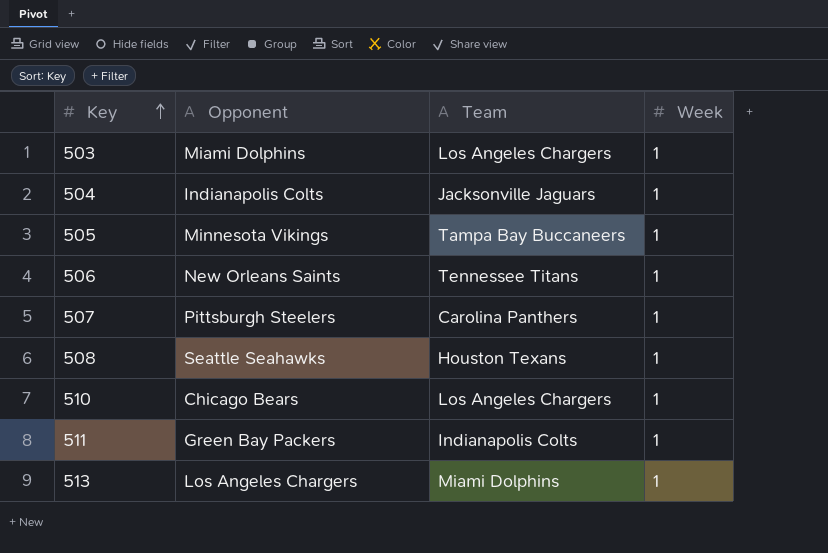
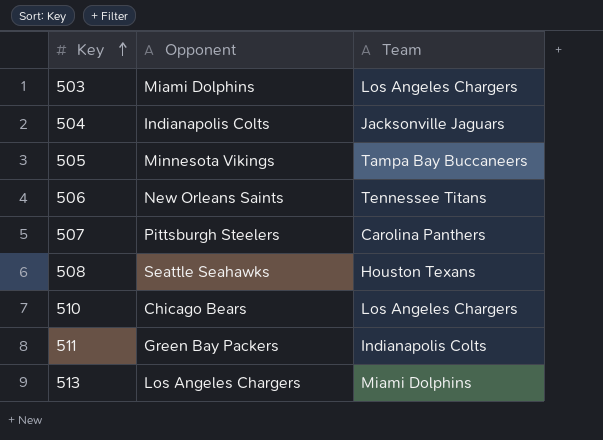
column Week | position: 4 -> none

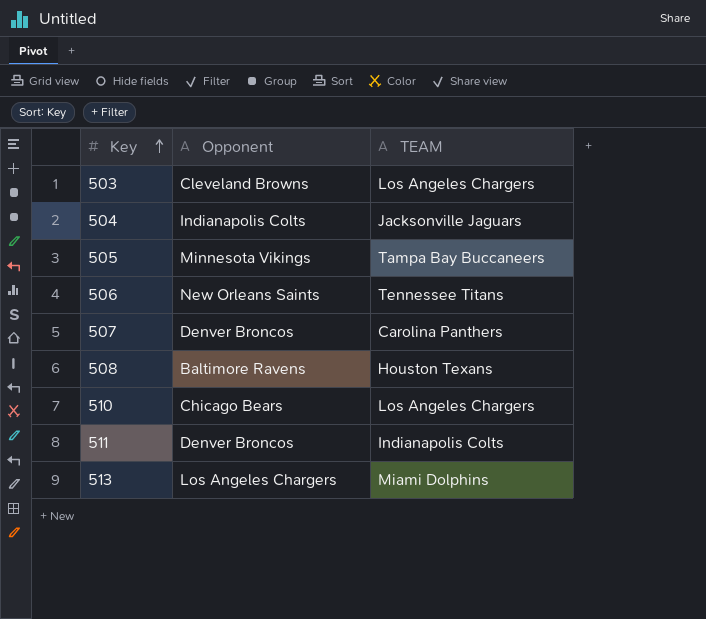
column name: Team -> TEAM
503 | Opponent: Miami Dolphins -> Cleveland Browns
507 | Opponent: Pittsburgh Steelers -> Denver Broncos
508 | Opponent: Seattle Seahawks -> Baltimore Ravens
511 | Opponent: Green Bay Packers -> Denver Broncos

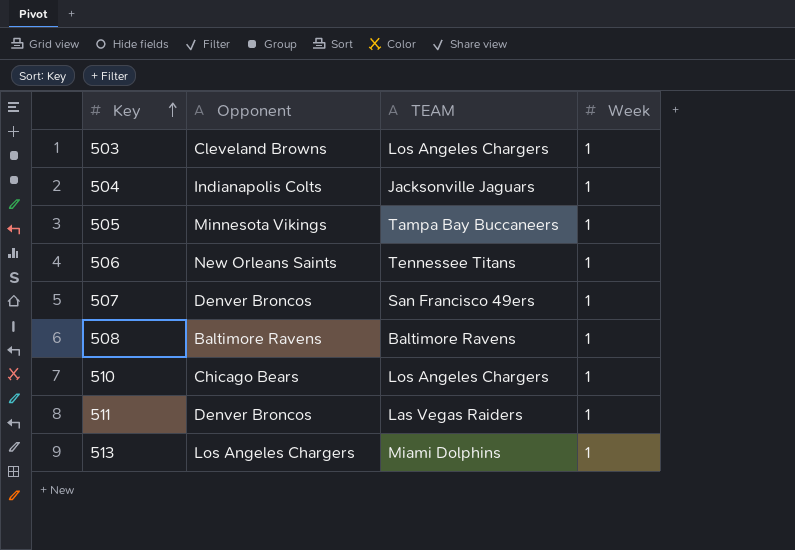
column Week | position: none -> 4
507 | TEAM: Carolina Panthers -> San Francisco 49ers
508 | TEAM: Houston Texans -> Baltimore Ravens
511 | TEAM: Indianapolis Colts -> Las Vegas Raiders

